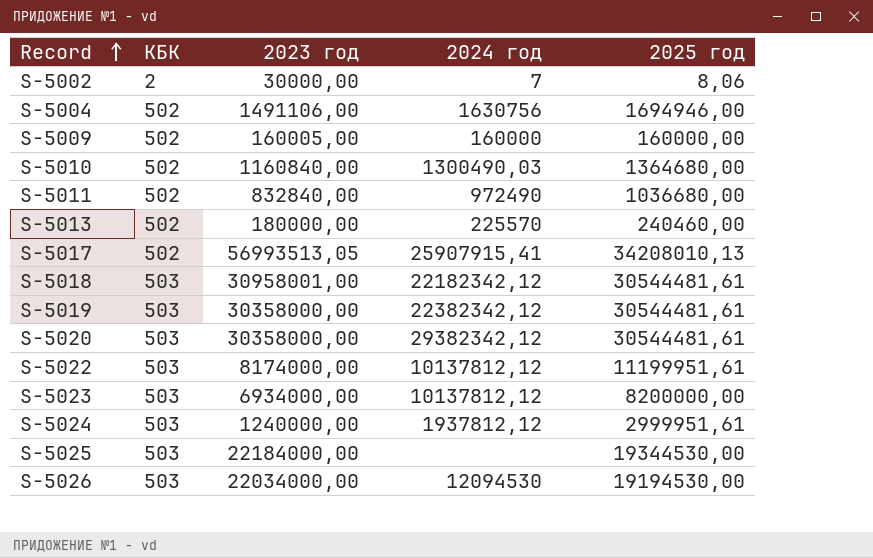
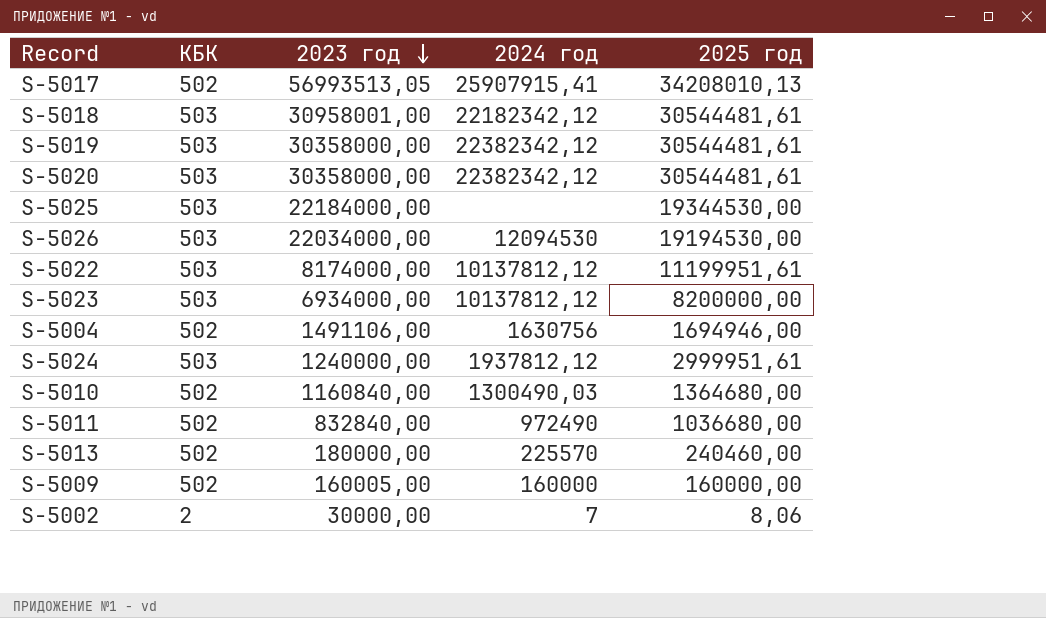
row order: Record ascending -> 2023 год descending
S-5020 | 2024 год: 29382342,12 -> 22382342,12

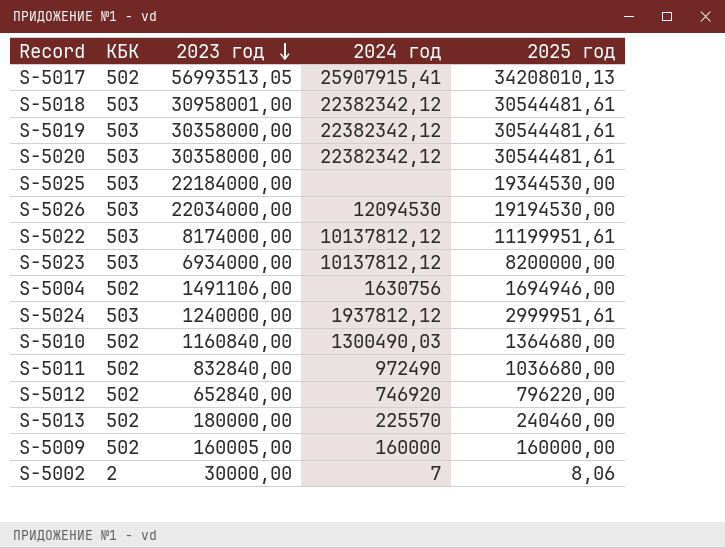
S-5018 | 2024 год: 22182342,12 -> 22382342,12
row S-5012: none -> 502 | 652840,00 | 746920 | 796220,00

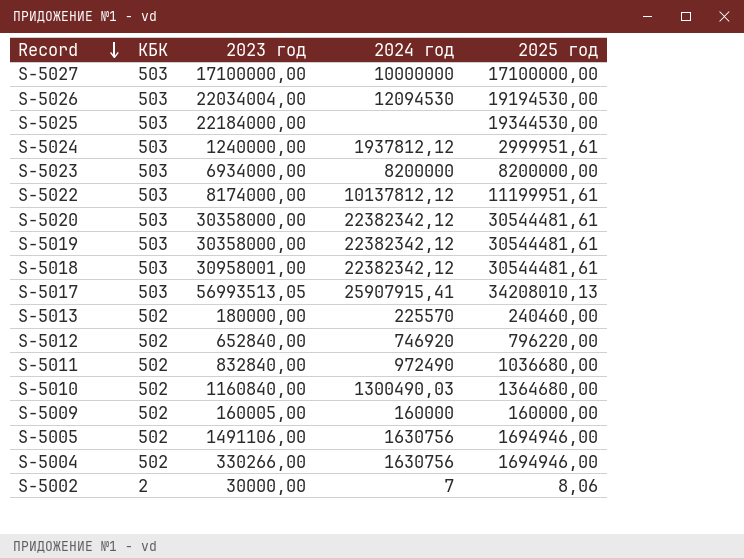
row order: 2023 год descending -> Record descending
row S-5027: none -> 503 | 17100000,00 | 10000000 | 17100000,00
S-5026 | 2023 год: 22034000,00 -> 22034004,00
S-5023 | 2024 год: 10137812,12 -> 8200000
S-5017 | КБК: 502 -> 503
row S-5005: none -> 502 | 1491106,00 | 1630756 | 1694946,00
S-5004 | 2023 год: 1491106,00 -> 330266,00

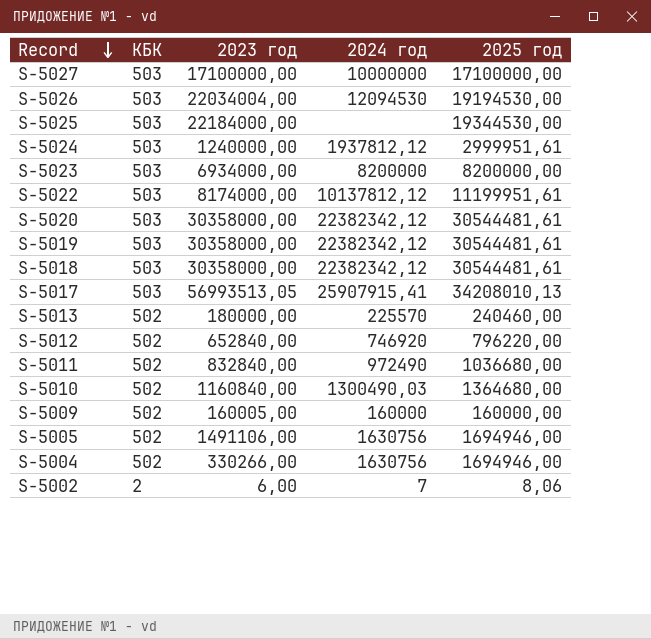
S-5018 | 2023 год: 30958001,00 -> 30358000,00
S-5002 | 2023 год: 30000,00 -> 6,00

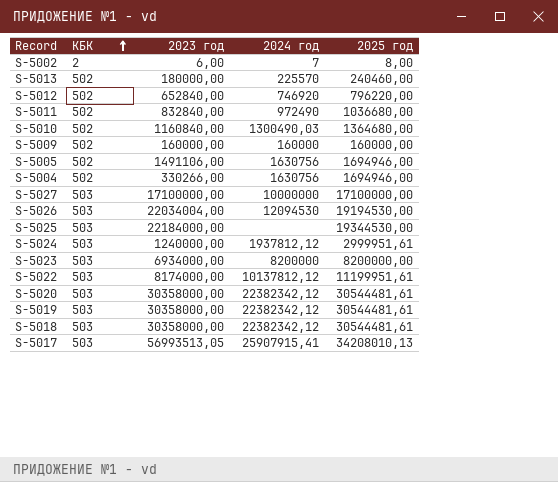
row order: Record descending -> КБК ascending
S-5002 | 2025 год: 8,06 -> 8,00
S-5009 | 2023 год: 160005,00 -> 160000,00

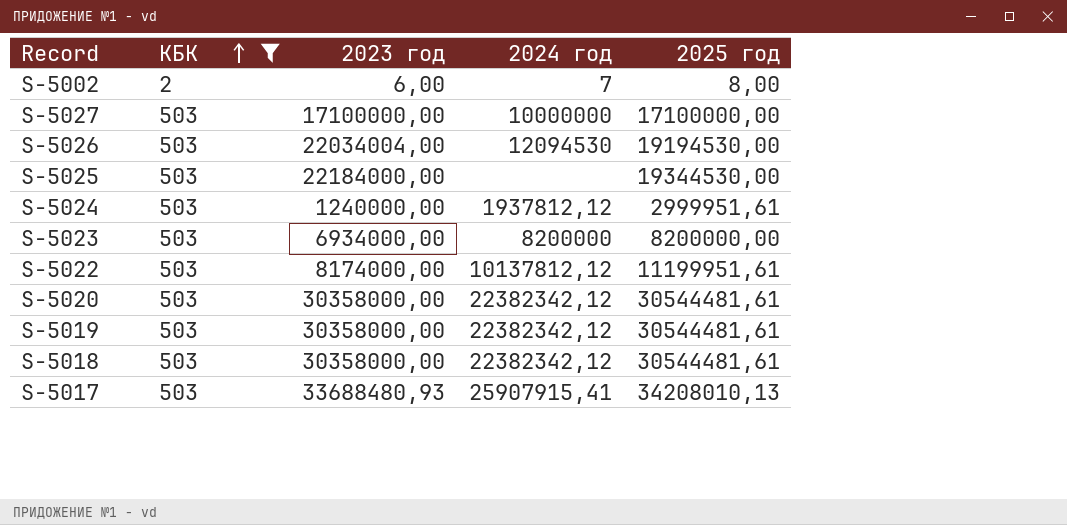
filter: none -> КБК != 502
S-5017 | 2023 год: 56993513,05 -> 33688480,93

